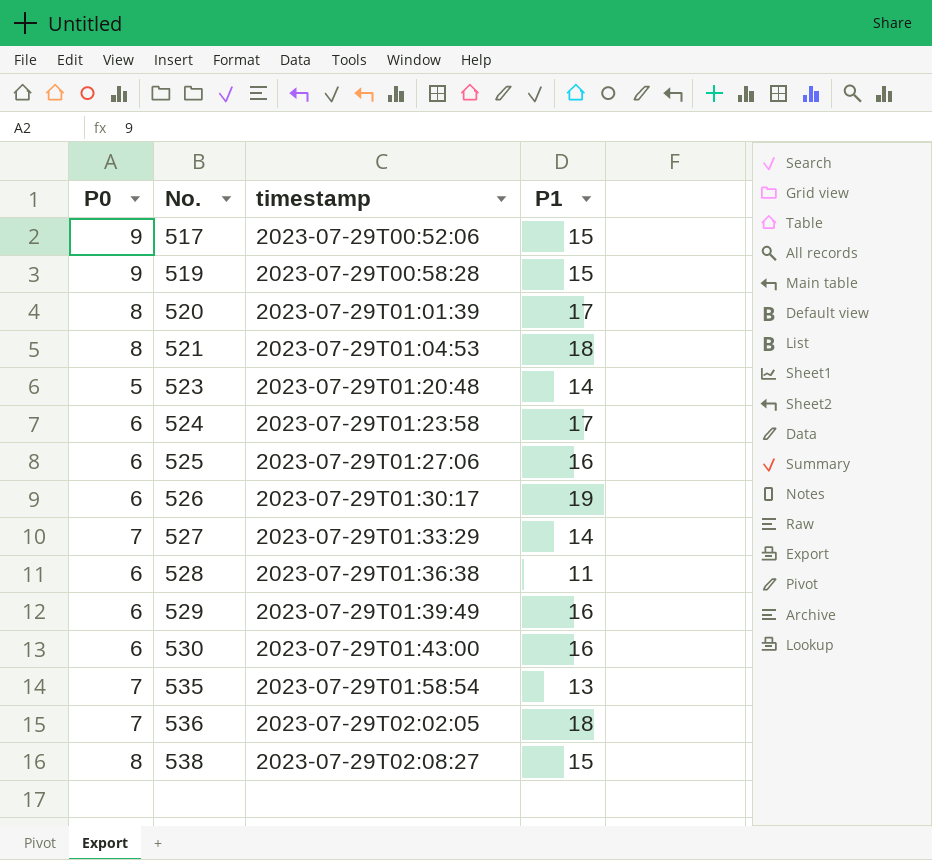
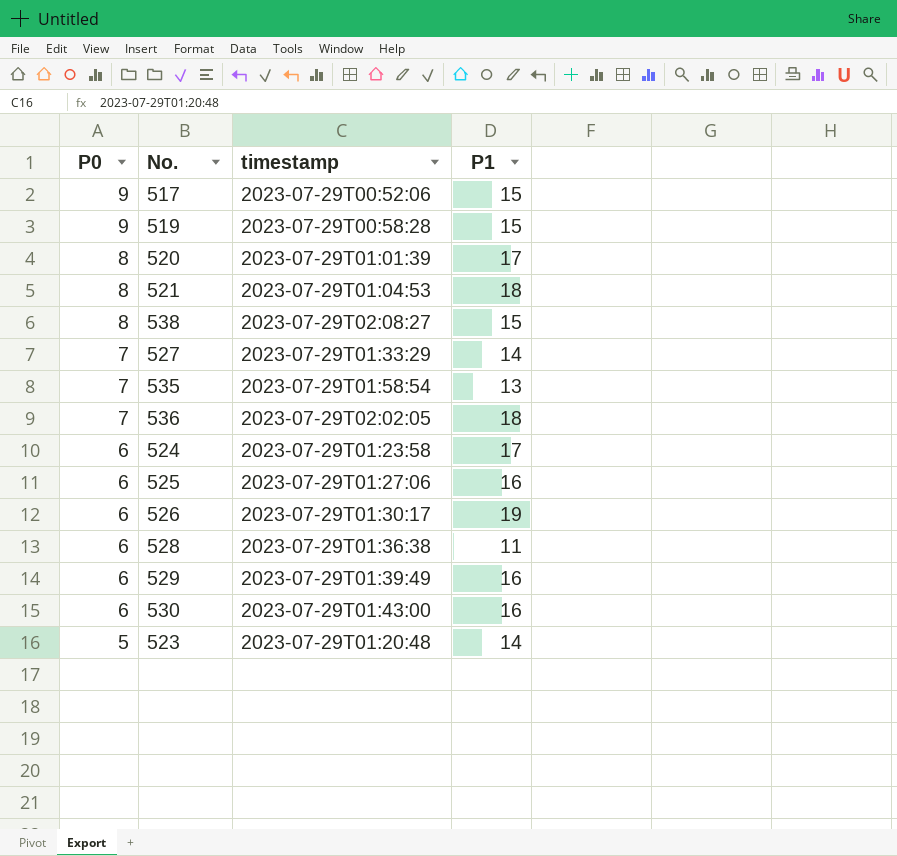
row order: No. ascending -> P0 descending

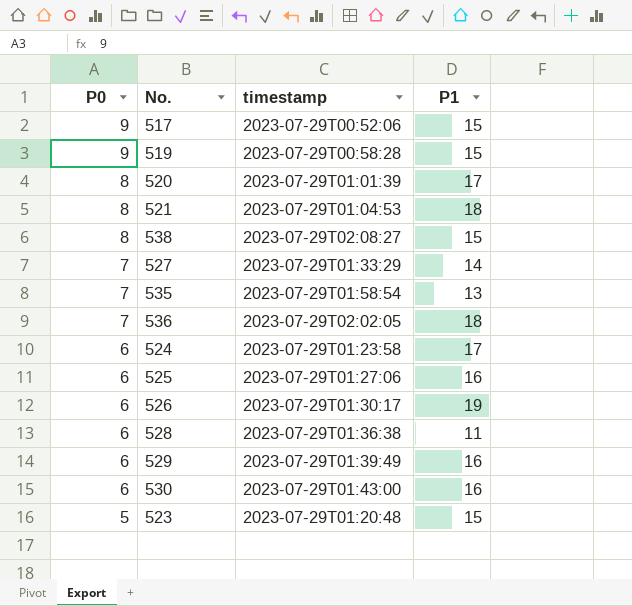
523 | P1: 14 -> 15

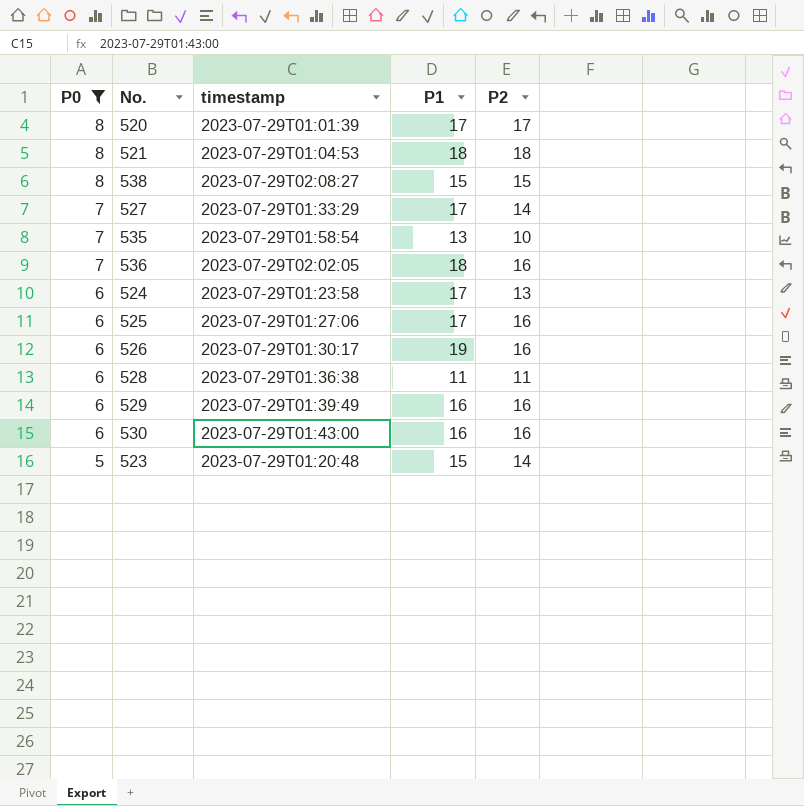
filter: none -> P0 != 9
column P2 | position: none -> 5
527 | P1: 14 -> 17
525 | P1: 16 -> 17

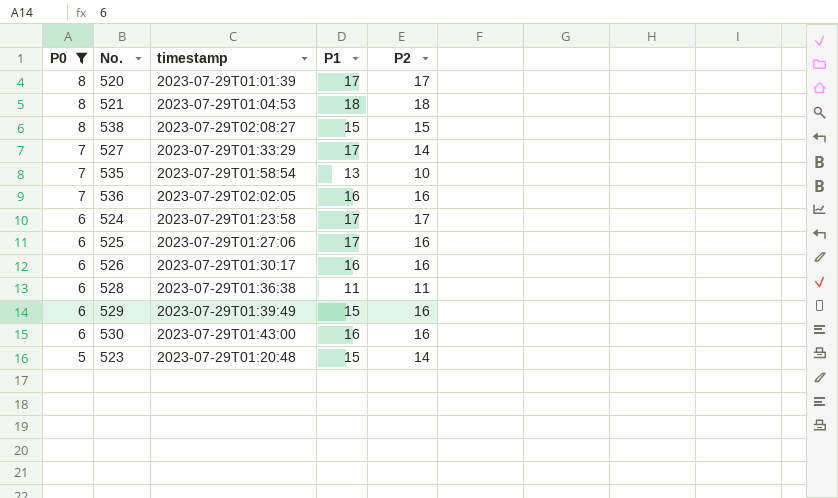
536 | P1: 18 -> 16
524 | P2: 13 -> 17
526 | P1: 19 -> 16
529 | P1: 16 -> 15

